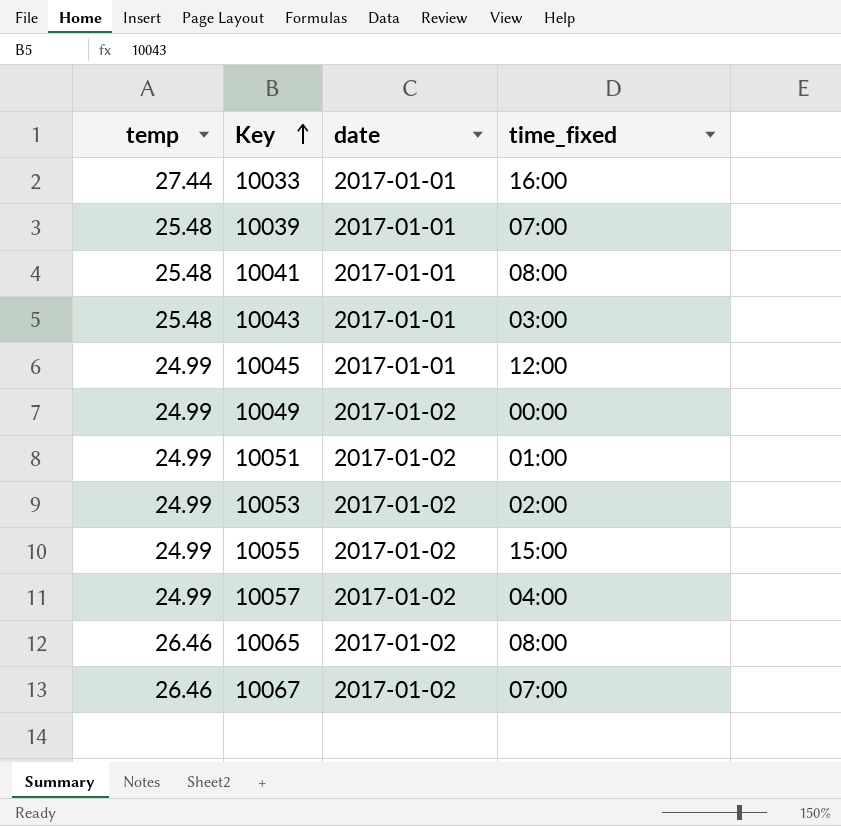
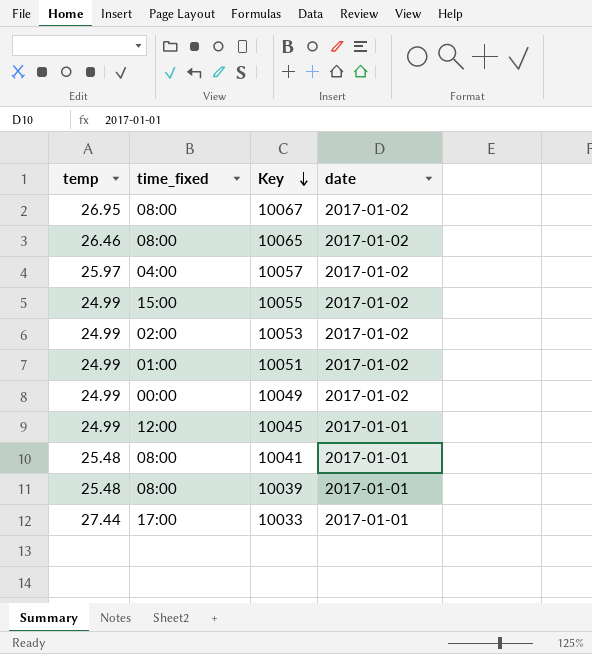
row order: Key ascending -> Key descending
column time_fixed | position: 4 -> 2
row 10043: 25.48 | 2017-01-01 | 03:00 -> none
10067 | temp: 26.46 -> 26.95
10067 | time_fixed: 07:00 -> 08:00
10057 | temp: 24.99 -> 25.97
10039 | time_fixed: 07:00 -> 08:00
10033 | time_fixed: 16:00 -> 17:00

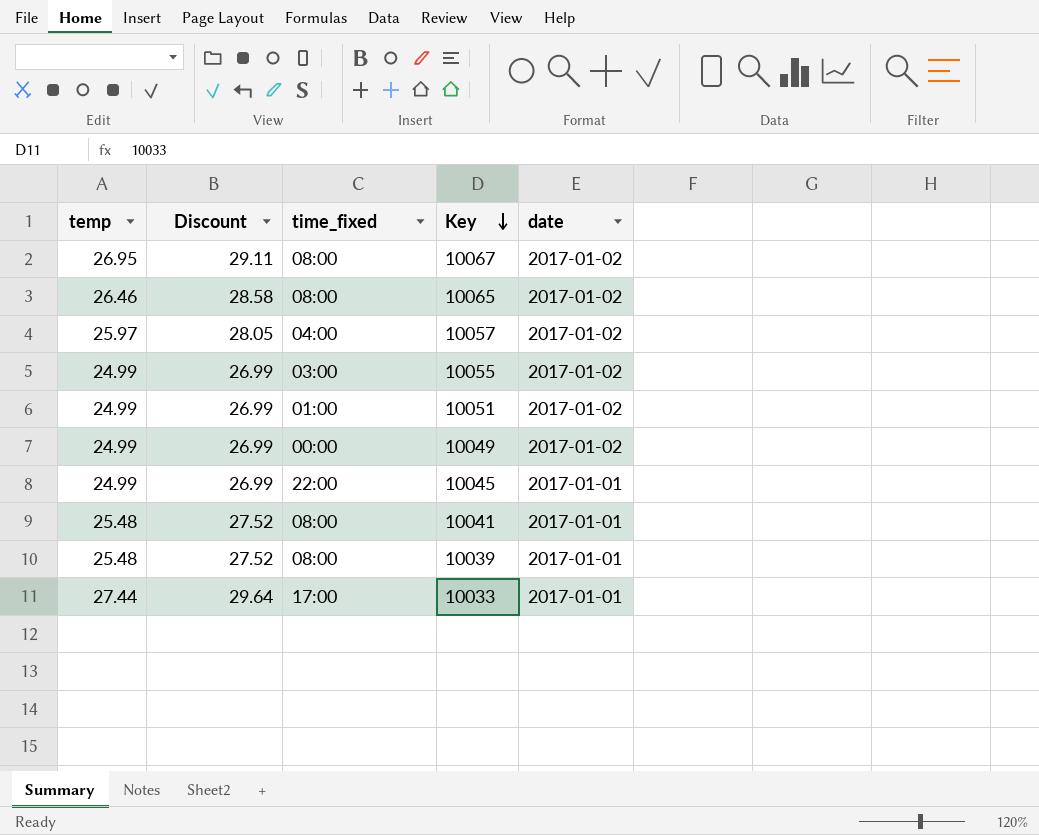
column Discount | formula: none -> [temp] * 1.08
row 10053: 24.99 | 02:00 | 2017-01-02 -> none
10055 | time_fixed: 15:00 -> 03:00
10045 | time_fixed: 12:00 -> 22:00

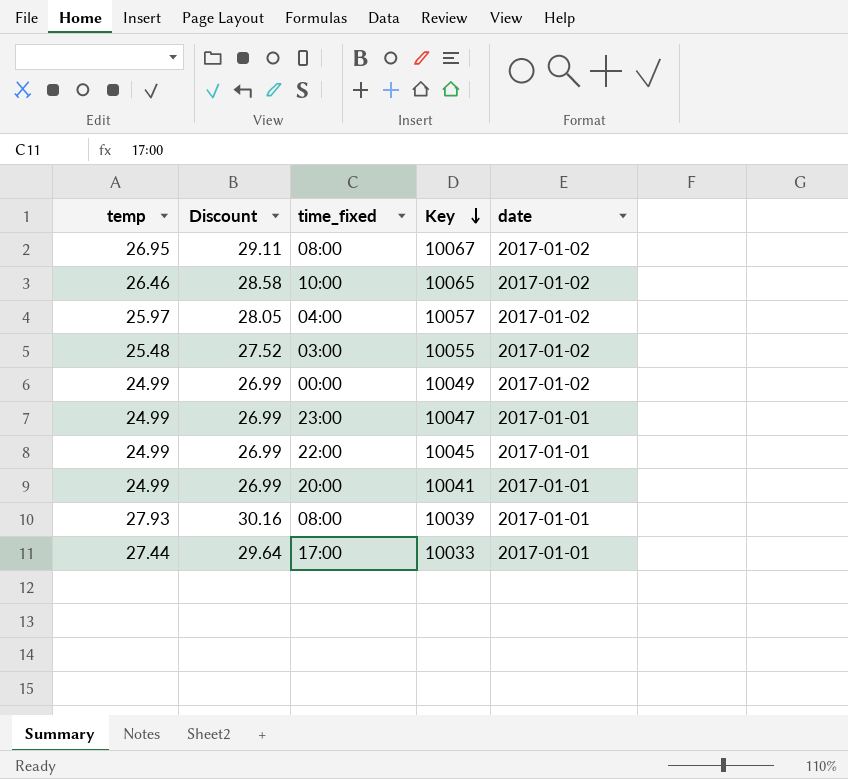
row 10051: 24.99 | 26.99 | 01:00 | 2017-01-02 -> none
10065 | time_fixed: 08:00 -> 10:00
10055 | temp: 24.99 -> 25.48
10055 | Discount: 26.99 -> 27.52
row 10047: none -> 24.99 | 26.99 | 23:00 | 2017-01-01
10041 | temp: 25.48 -> 24.99
10041 | Discount: 27.52 -> 26.99
10041 | time_fixed: 08:00 -> 20:00
10039 | temp: 25.48 -> 27.93
10039 | Discount: 27.52 -> 30.16

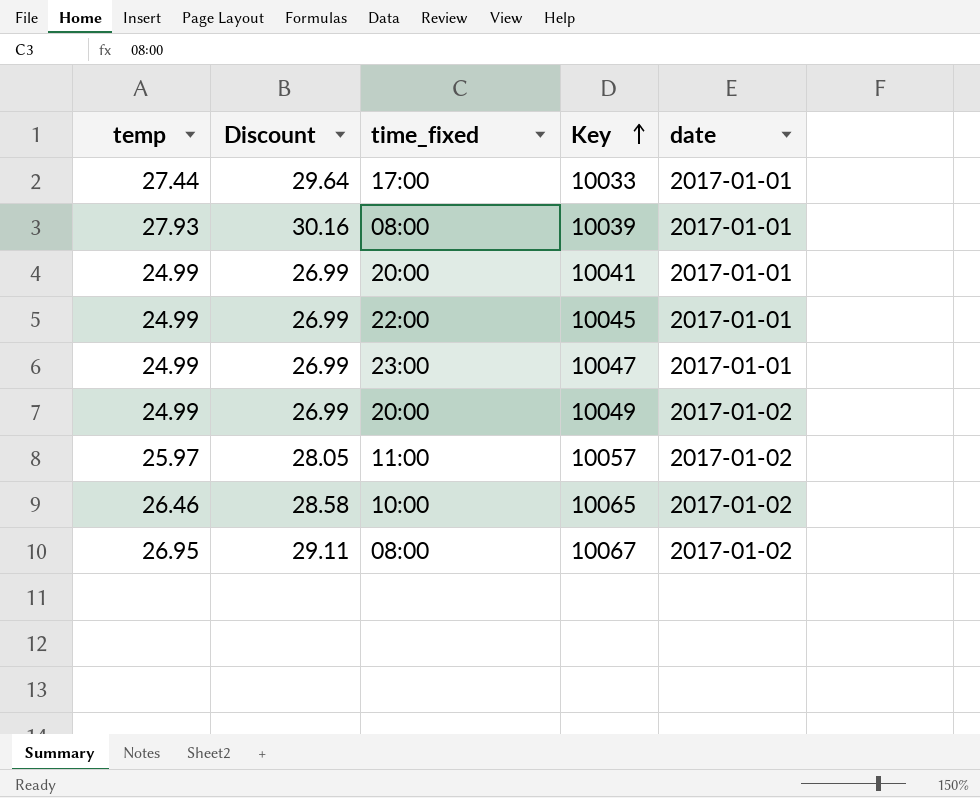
row order: Key descending -> Key ascending
row 10055: 25.48 | 27.52 | 03:00 | 2017-01-02 -> none
10049 | time_fixed: 00:00 -> 20:00
10057 | time_fixed: 04:00 -> 11:00

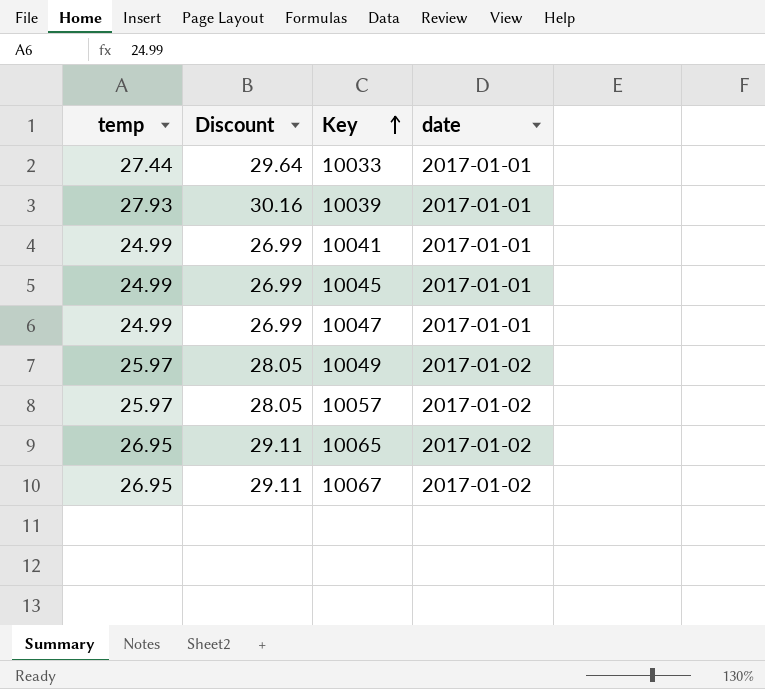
column time_fixed | position: 3 -> none
10049 | temp: 24.99 -> 25.97
10049 | Discount: 26.99 -> 28.05
10065 | temp: 26.46 -> 26.95
10065 | Discount: 28.58 -> 29.11

